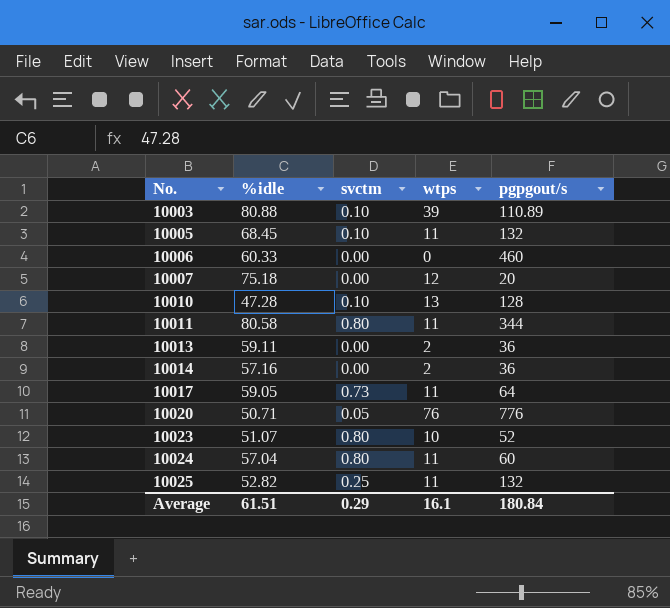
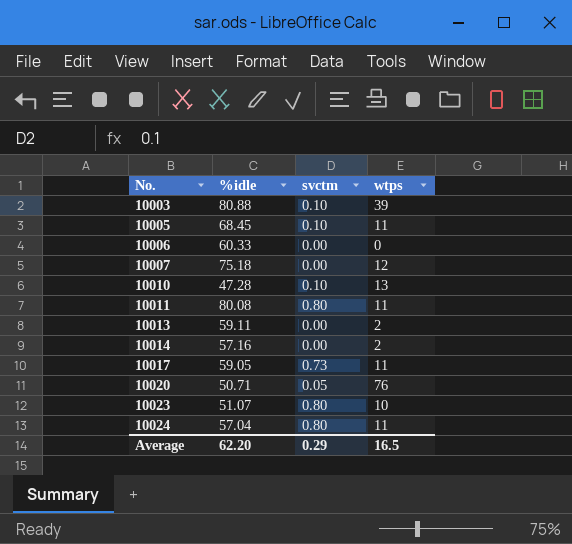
column pgpgout/s | position: 5 -> none
row 10025: 52.82 | 0.25 | 11 | 132 -> none
10011 | %idle: 80.58 -> 80.08
Average | %idle: 61.51 -> 62.20
Average | wtps: 16.1 -> 16.5

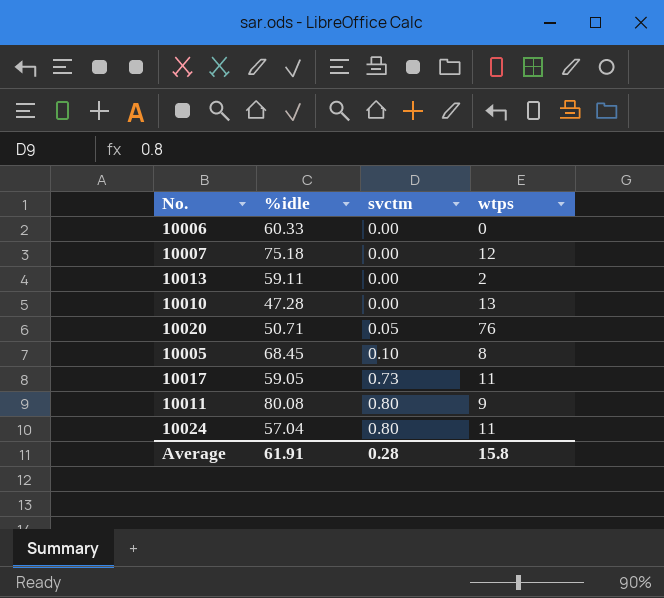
row order: No. ascending -> svctm ascending
row 10003: 80.88 | 0.10 | 39 -> none
row 10014: 57.16 | 0.00 | 2 -> none
row 10023: 51.07 | 0.80 | 10 -> none
10010 | svctm: 0.10 -> 0.00
10005 | wtps: 11 -> 8
10011 | wtps: 11 -> 9
Average | %idle: 62.20 -> 61.91
Average | svctm: 0.29 -> 0.28
Average | wtps: 16.5 -> 15.8

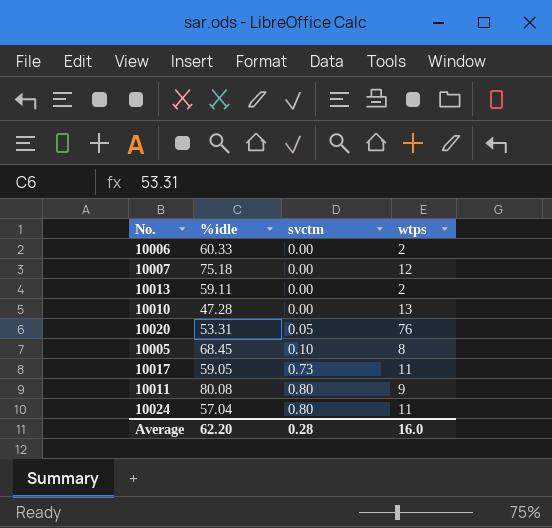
10006 | wtps: 0 -> 2
10020 | %idle: 50.71 -> 53.31
Average | %idle: 61.91 -> 62.20
Average | wtps: 15.8 -> 16.0

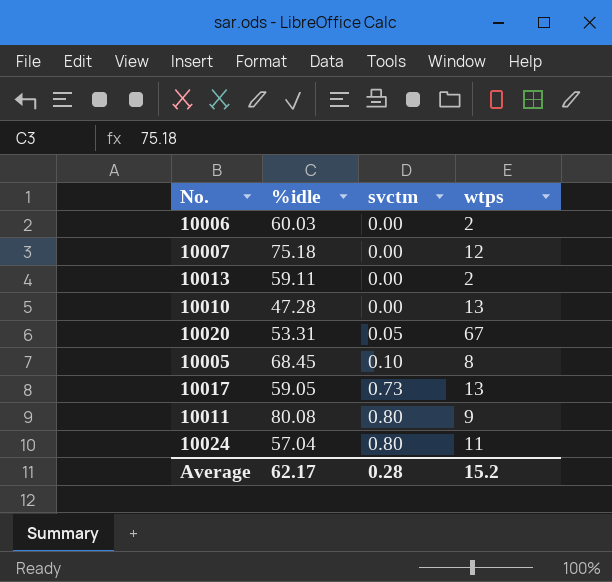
10006 | %idle: 60.33 -> 60.03
10020 | wtps: 76 -> 67
10017 | wtps: 11 -> 13
Average | %idle: 62.20 -> 62.17
Average | wtps: 16.0 -> 15.2

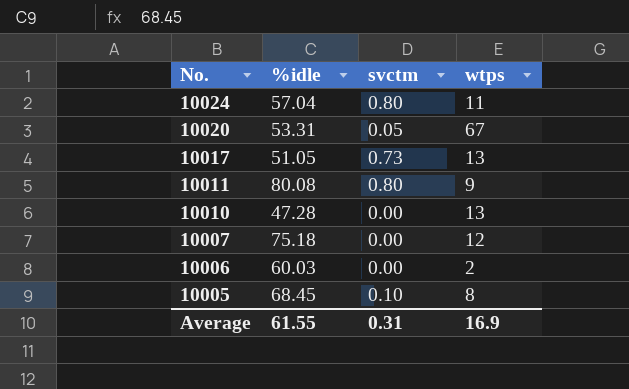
row order: svctm ascending -> No. descending
row 10013: 59.11 | 0.00 | 2 -> none
10017 | %idle: 59.05 -> 51.05
Average | %idle: 62.17 -> 61.55
Average | svctm: 0.28 -> 0.31
Average | wtps: 15.2 -> 16.9

